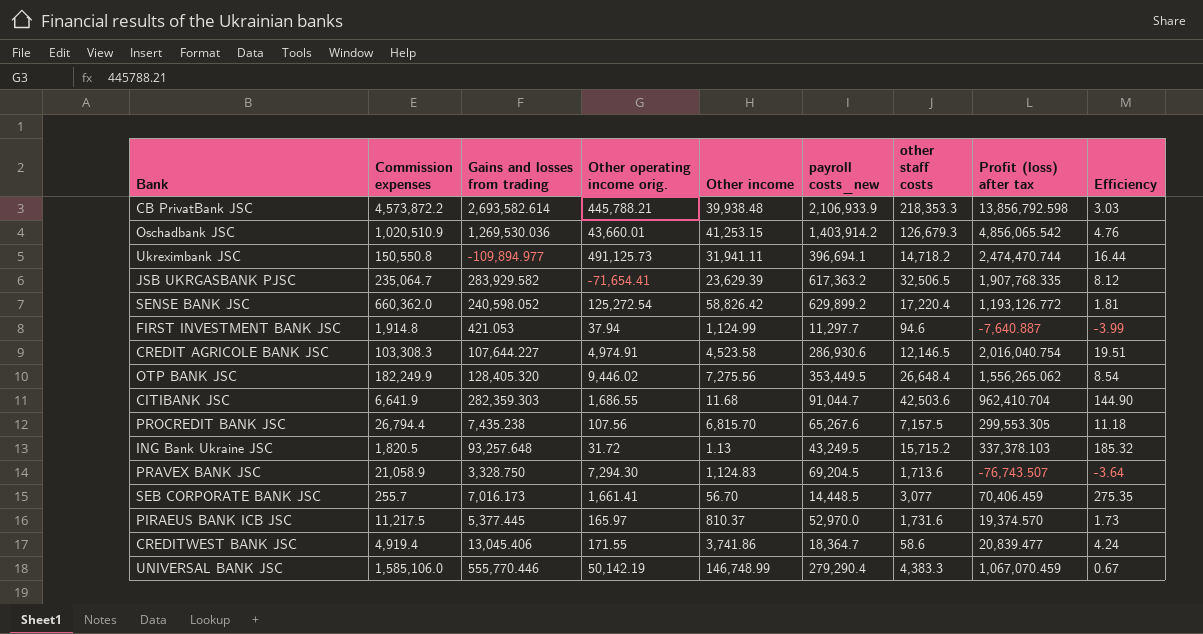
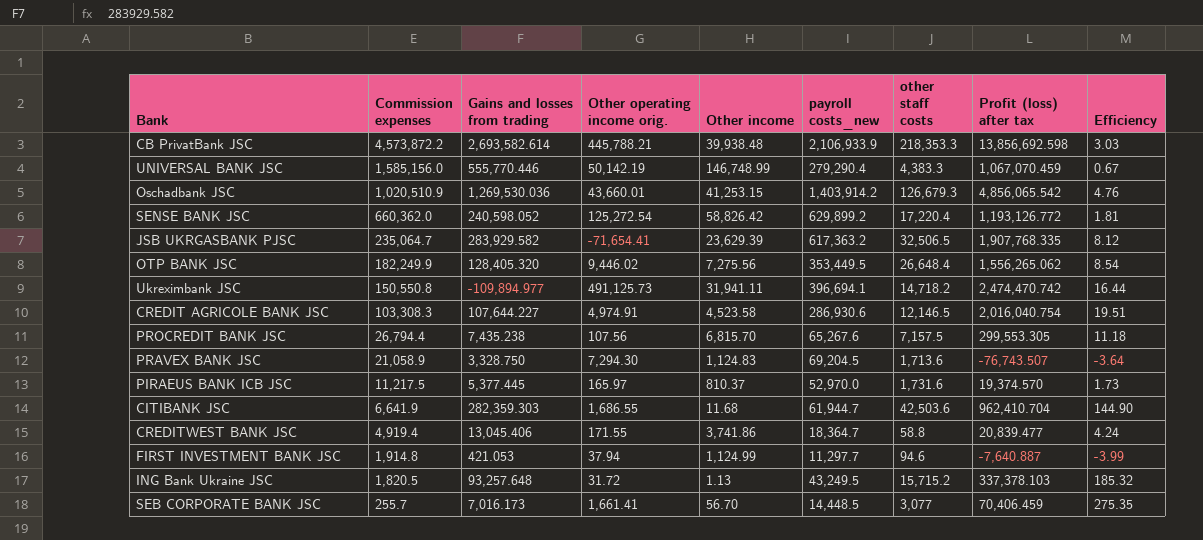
row order: none -> Commission expenses descending
CB PrivatBank JSC | Profit (loss) after tax: 13,856,792.598 -> 13,856,692.598
UNIVERSAL BANK JSC | Commission expenses: 1,585,106.0 -> 1,585,156.0
Ukreximbank JSC | Profit (loss) after tax: 2,474,470.744 -> 2,474,470.742
CITIBANK JSC | payroll costs_new: 91,044.7 -> 61,944.7
CREDITWEST BANK JSC | other staff costs: 58.6 -> 58.8

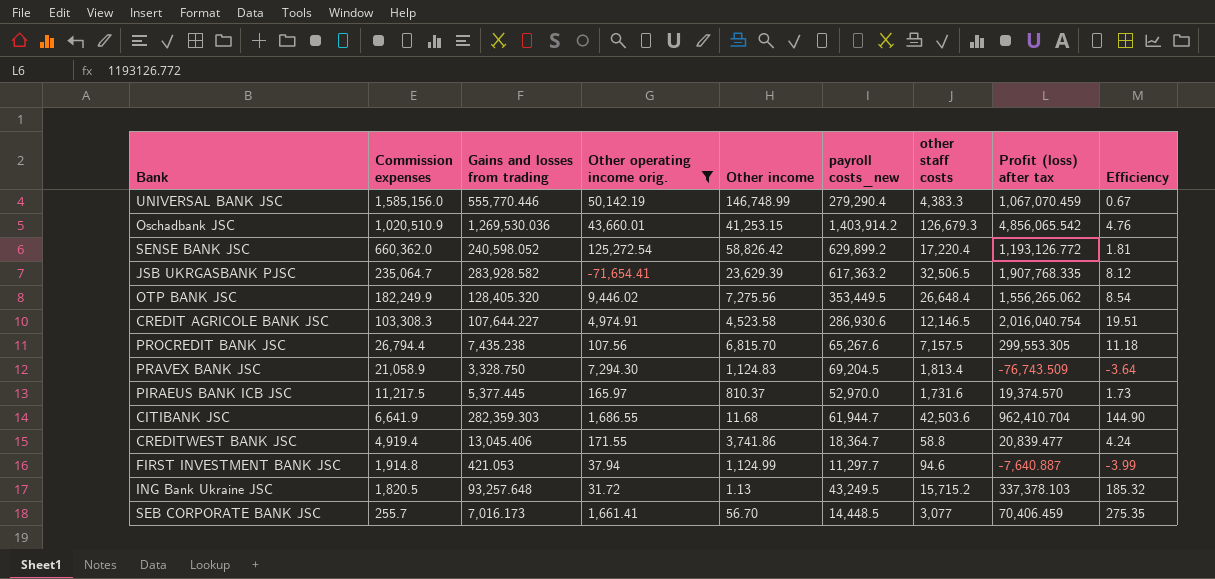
filter: none -> Other operating income orig. <= 125,272.54
JSB UKRGASBANK PJSC | Gains and losses from trading: 283,929.582 -> 283,928.582
PRAVEX BANK JSC | other staff costs: 1,713.6 -> 1,813.4
PRAVEX BANK JSC | Profit (loss) after tax: -76,743.507 -> -76,743.509

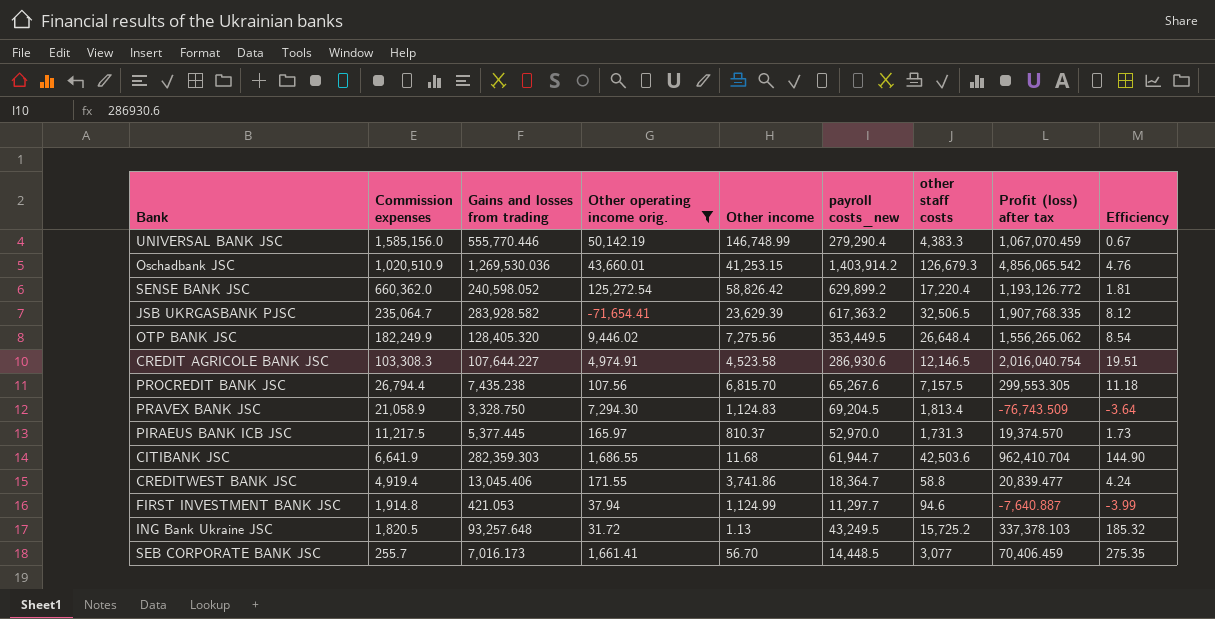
PIRAEUS BANK ICB JSC | other staff costs: 1,731.6 -> 1,731.3
ING Bank Ukraine JSC | other staff costs: 15,715.2 -> 15,725.2

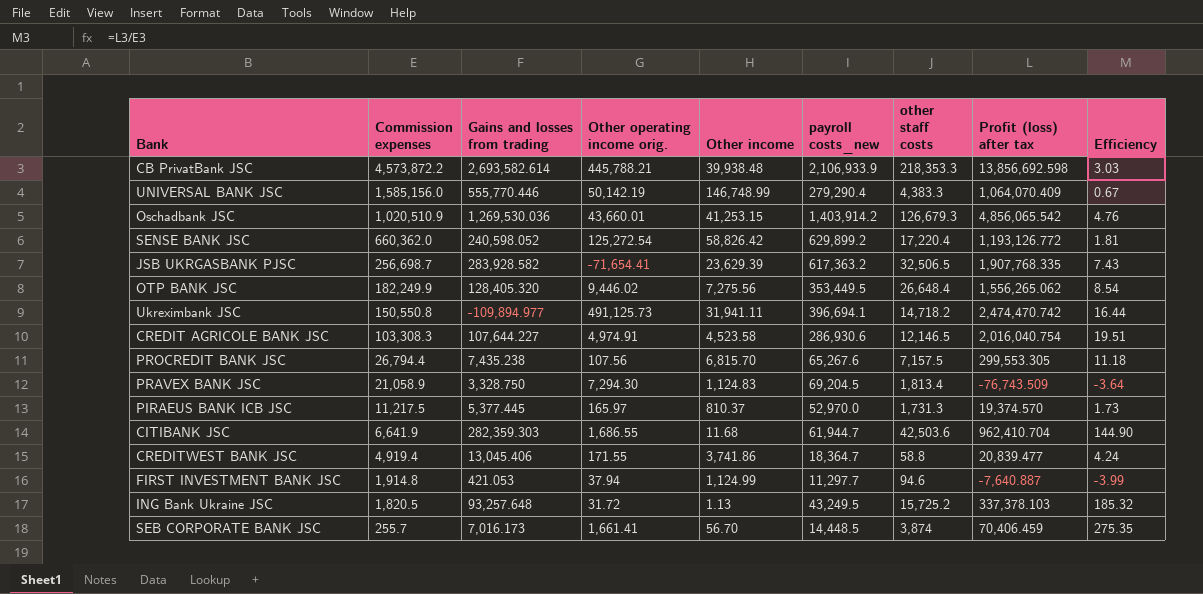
filter: Other operating income orig. <= 125,272.54 -> none
UNIVERSAL BANK JSC | Profit (loss) after tax: 1,067,070.459 -> 1,064,070.409
JSB UKRGASBANK PJSC | Commission expenses: 235,064.7 -> 256,698.7
JSB UKRGASBANK PJSC | Efficiency: 8.12 -> 7.43
SEB CORPORATE BANK JSC | other staff costs: 3,077 -> 3,874

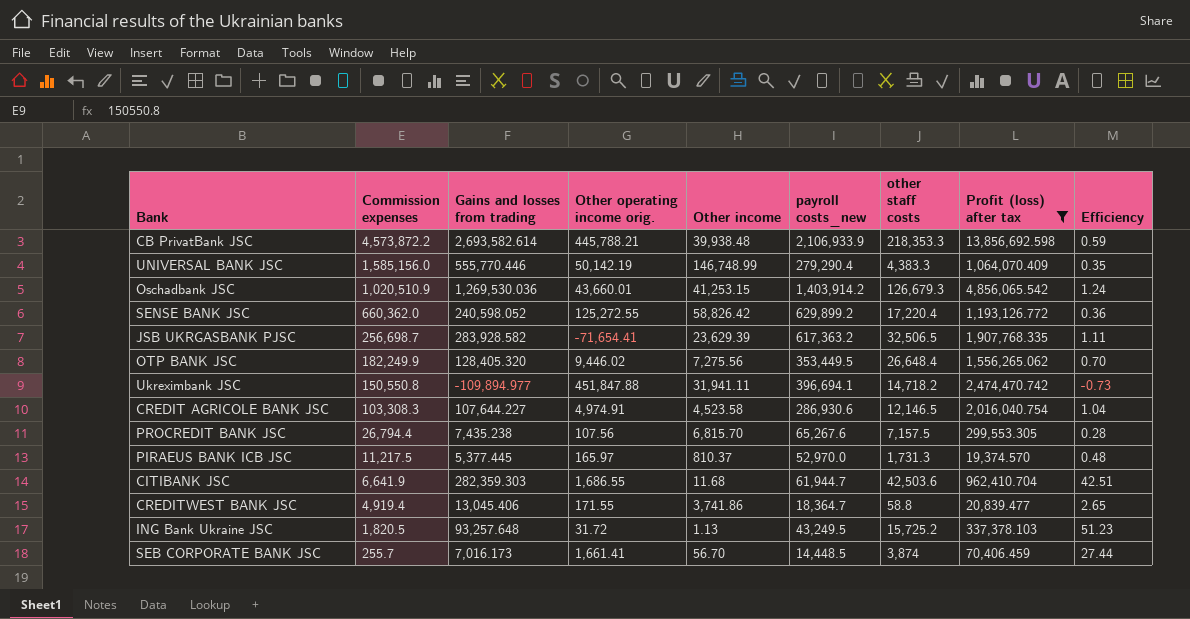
filter: none -> Profit (loss) after tax >= 19,374.570
column Efficiency | formula: [Profit (loss) after tax] / [Commission expenses] -> [Gains and losses from trading] / [Commission expenses]
SENSE BANK JSC | Other operating income orig.: 125,272.54 -> 125,272.55
Ukreximbank JSC | Other operating income orig.: 491,125.73 -> 451,847.88

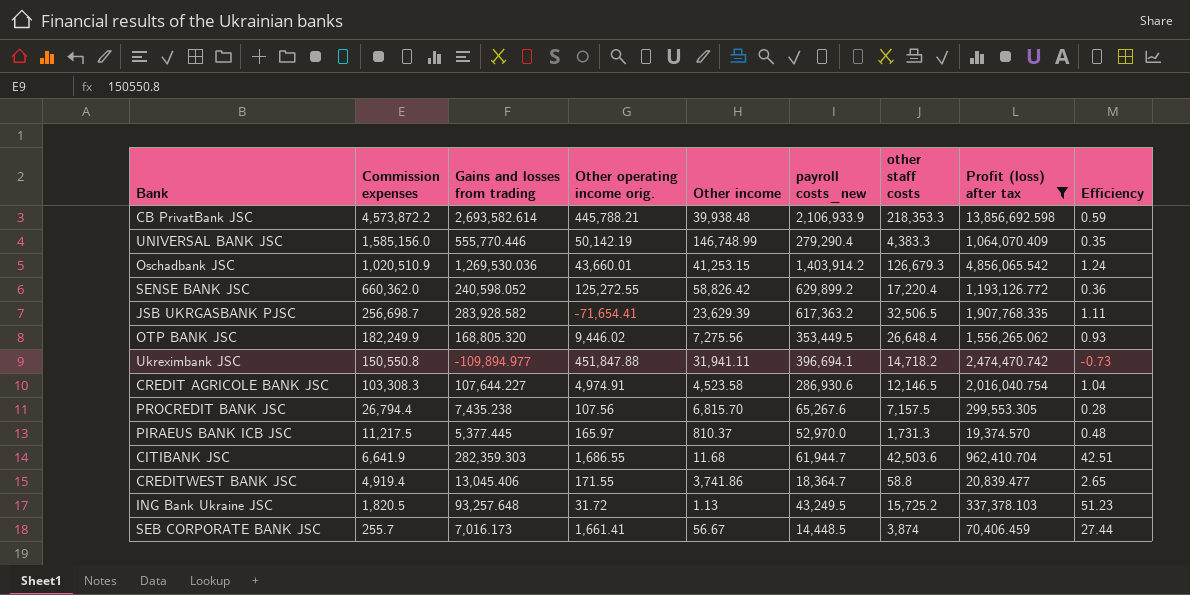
OTP BANK JSC | Gains and losses from trading: 128,405.320 -> 168,805.320
OTP BANK JSC | Efficiency: 0.70 -> 0.93
SEB CORPORATE BANK JSC | Other income: 56.70 -> 56.67

